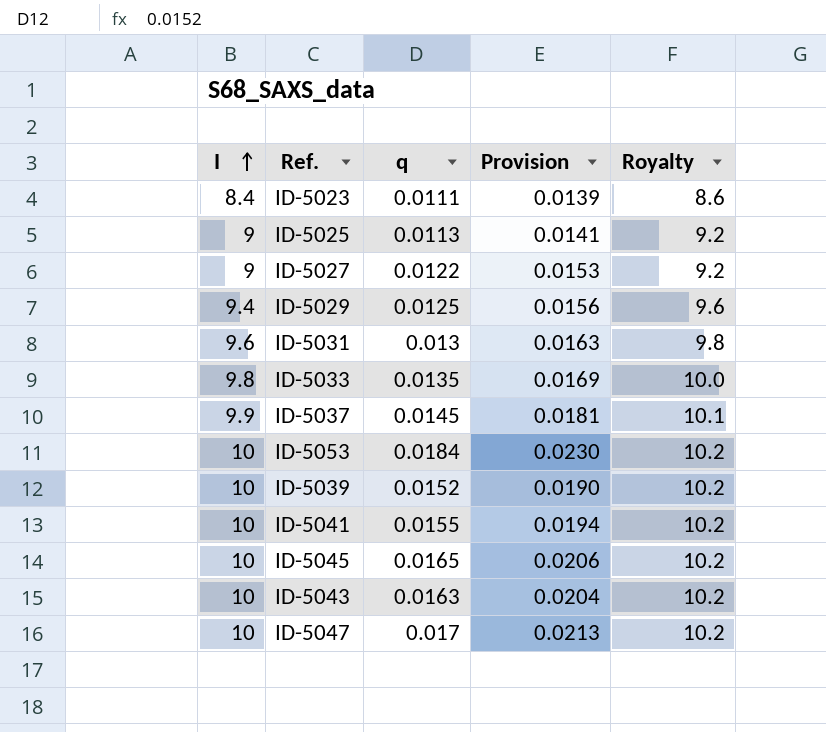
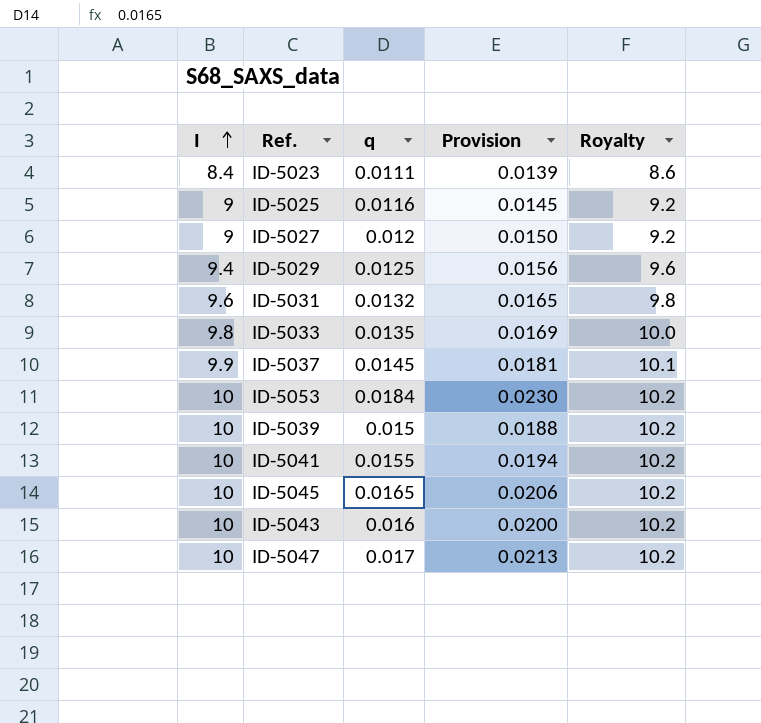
ID-5025 | q: 0.0113 -> 0.0116
ID-5025 | Provision: 0.0141 -> 0.0145
ID-5027 | q: 0.0122 -> 0.012
ID-5027 | Provision: 0.0153 -> 0.0150
ID-5031 | q: 0.013 -> 0.0132
ID-5031 | Provision: 0.0163 -> 0.0165
ID-5039 | q: 0.0152 -> 0.015
ID-5039 | Provision: 0.0190 -> 0.0188
ID-5043 | q: 0.0163 -> 0.016
ID-5043 | Provision: 0.0204 -> 0.0200

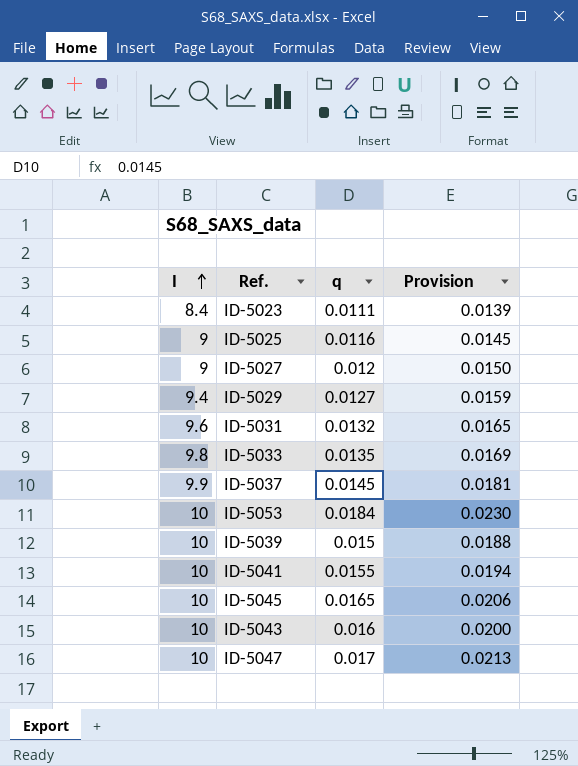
column Royalty | formula: [I] * 1.02 -> none
ID-5029 | q: 0.0125 -> 0.0127
ID-5029 | Provision: 0.0156 -> 0.0159

